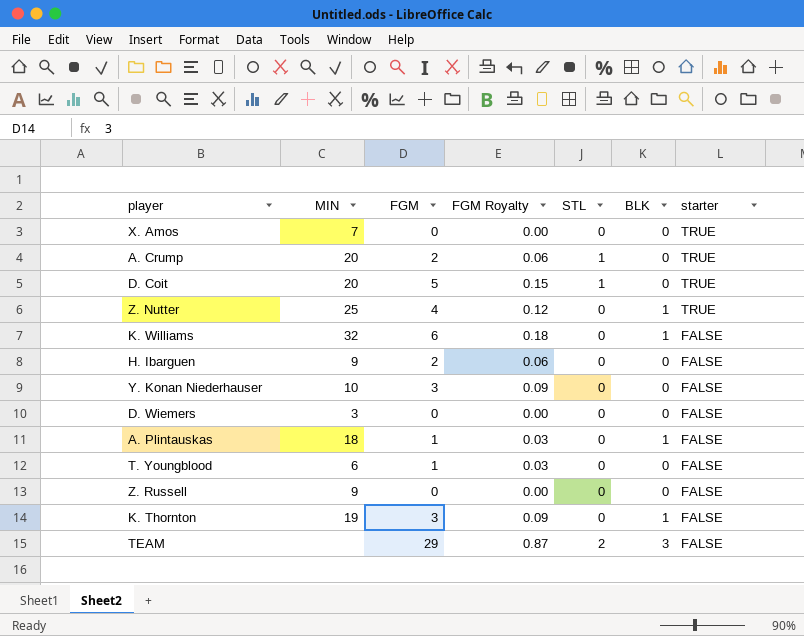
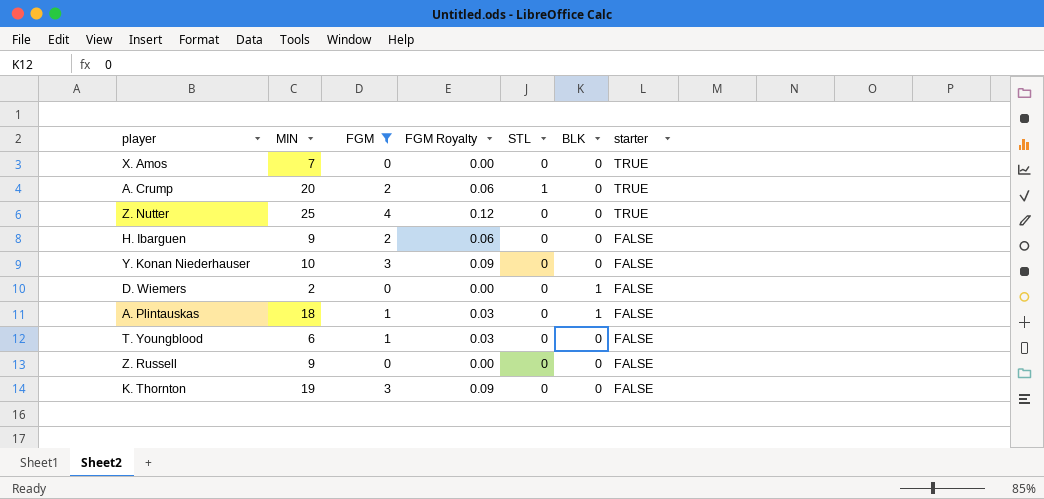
filter: none -> FGM <= 4
Z. Nutter | BLK: 1 -> 0
D. Wiemers | MIN: 3 -> 2
D. Wiemers | BLK: 0 -> 1
K. Thornton | BLK: 1 -> 0

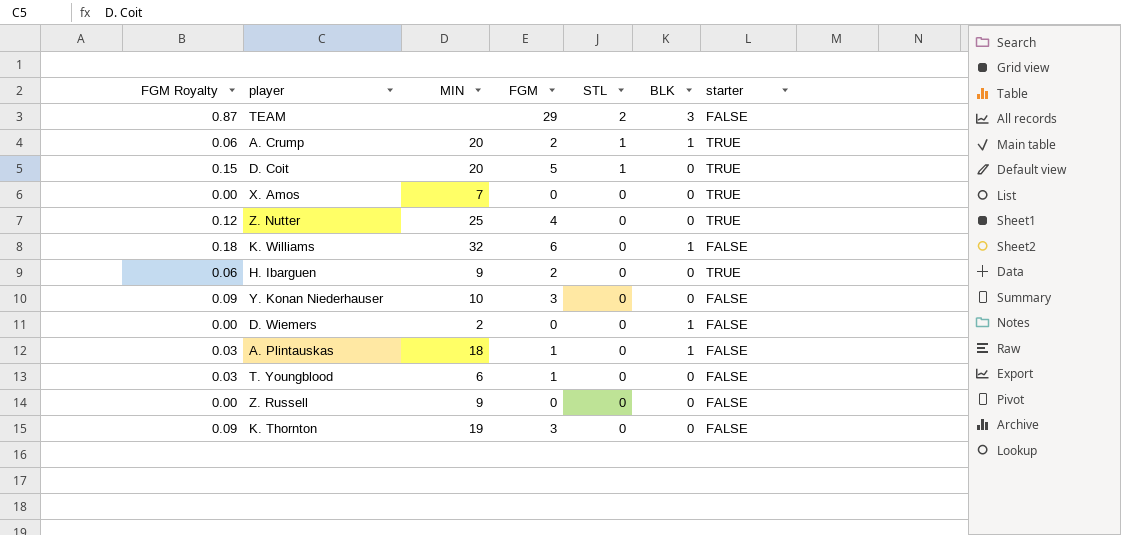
filter: FGM <= 4 -> none
row order: starter descending -> STL descending
column FGM Royalty | position: 4 -> 1
A. Crump | BLK: 0 -> 1
H. Ibarguen | starter: FALSE -> TRUE

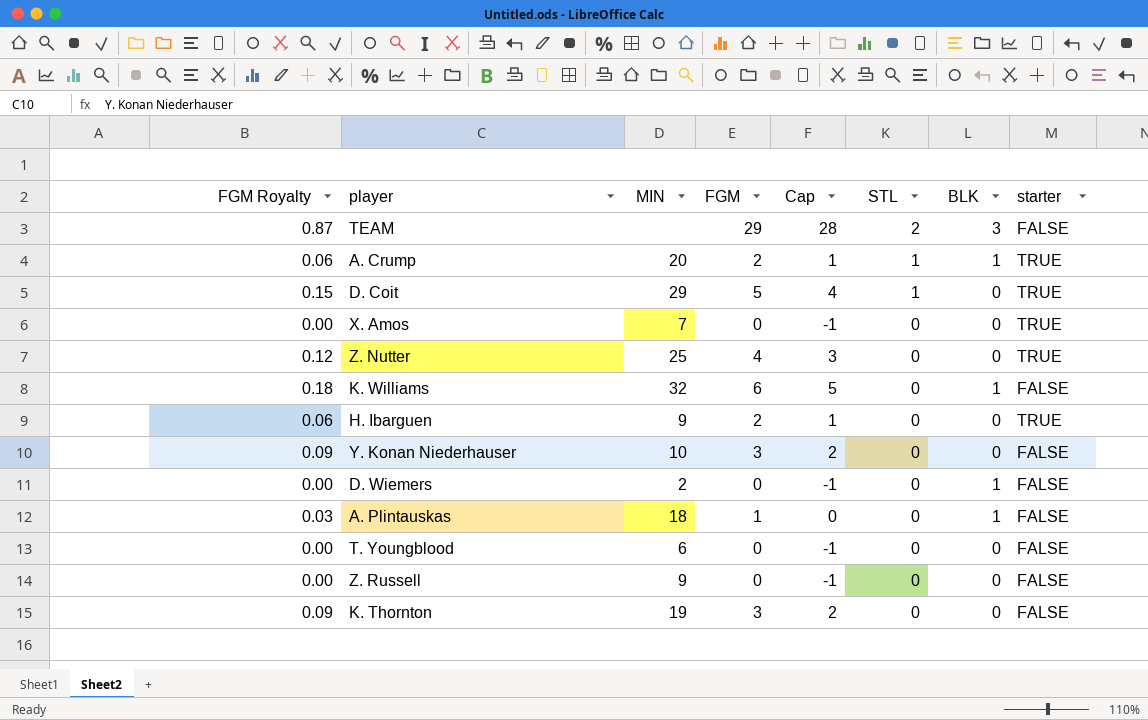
column Cap | formula: none -> [FGM] - 1
D. Coit | MIN: 20 -> 29
T. Youngblood | FGM Royalty: 0.03 -> 0.00
T. Youngblood | FGM: 1 -> 0

